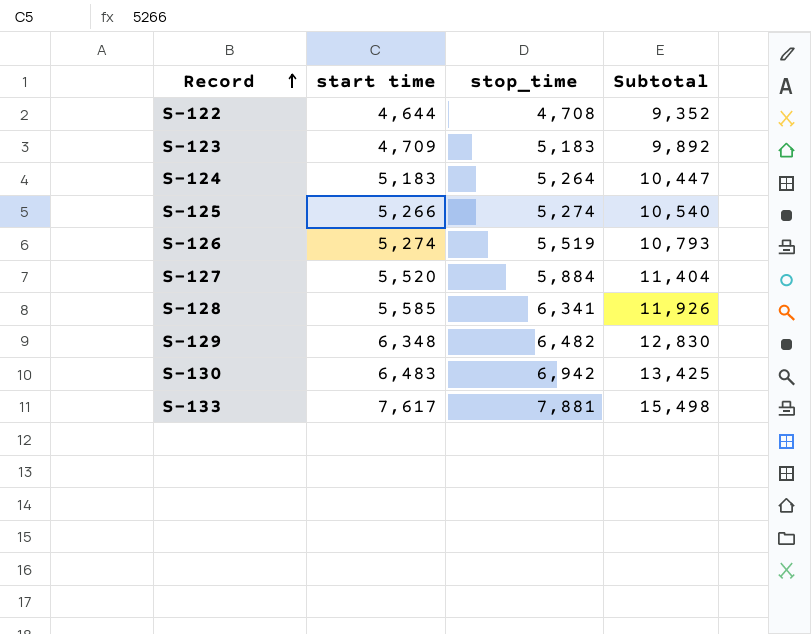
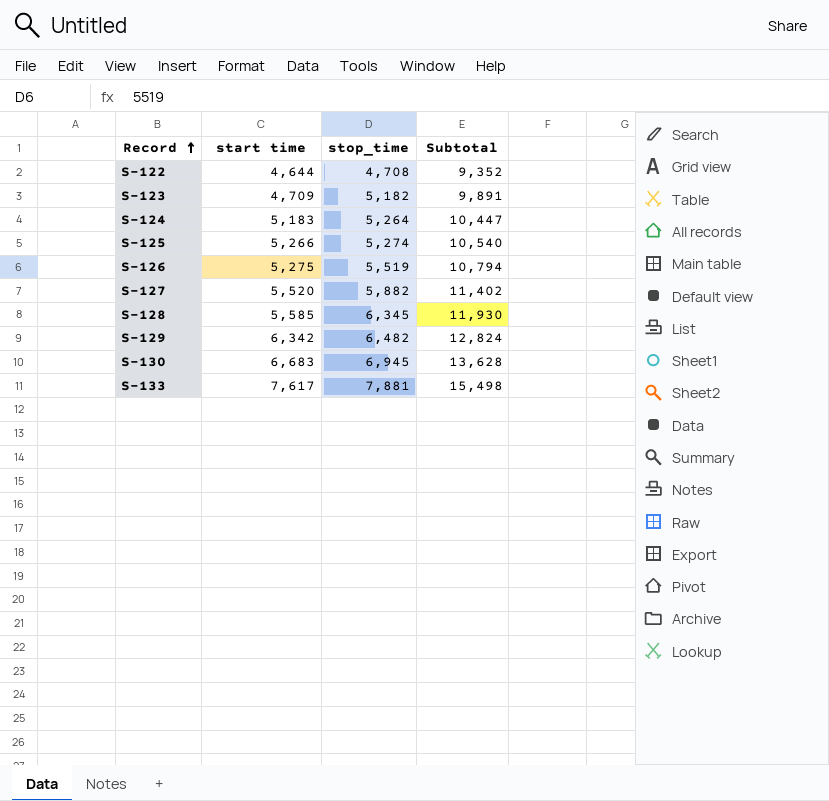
S-123 | stop_time: 5,183 -> 5,182
S-123 | Subtotal: 9,892 -> 9,891
S-126 | start time: 5,274 -> 5,275
S-126 | Subtotal: 10,793 -> 10,794
S-127 | stop_time: 5,884 -> 5,882
S-127 | Subtotal: 11,404 -> 11,402
S-128 | stop_time: 6,341 -> 6,345
S-128 | Subtotal: 11,926 -> 11,930
S-129 | start time: 6,348 -> 6,342
S-129 | Subtotal: 12,830 -> 12,824
S-130 | start time: 6,483 -> 6,683
S-130 | stop_time: 6,942 -> 6,945
S-130 | Subtotal: 13,425 -> 13,628

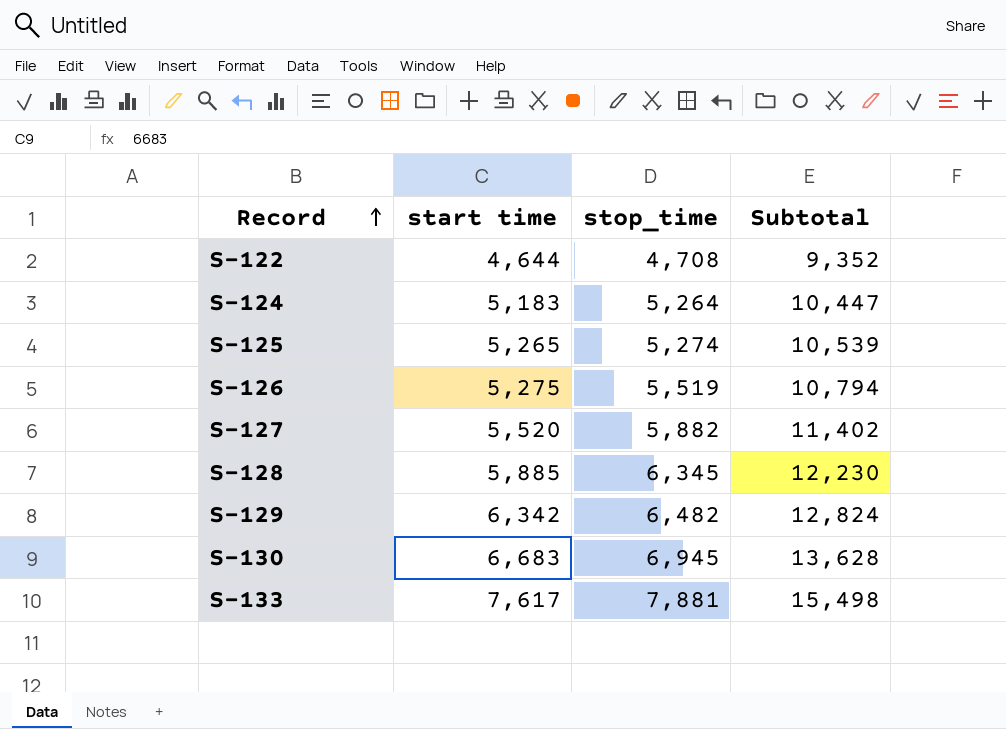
row S-123: 4,709 | 5,182 | 9,891 -> none
S-125 | start time: 5,266 -> 5,265
S-125 | Subtotal: 10,540 -> 10,539
S-128 | start time: 5,585 -> 5,885
S-128 | Subtotal: 11,930 -> 12,230

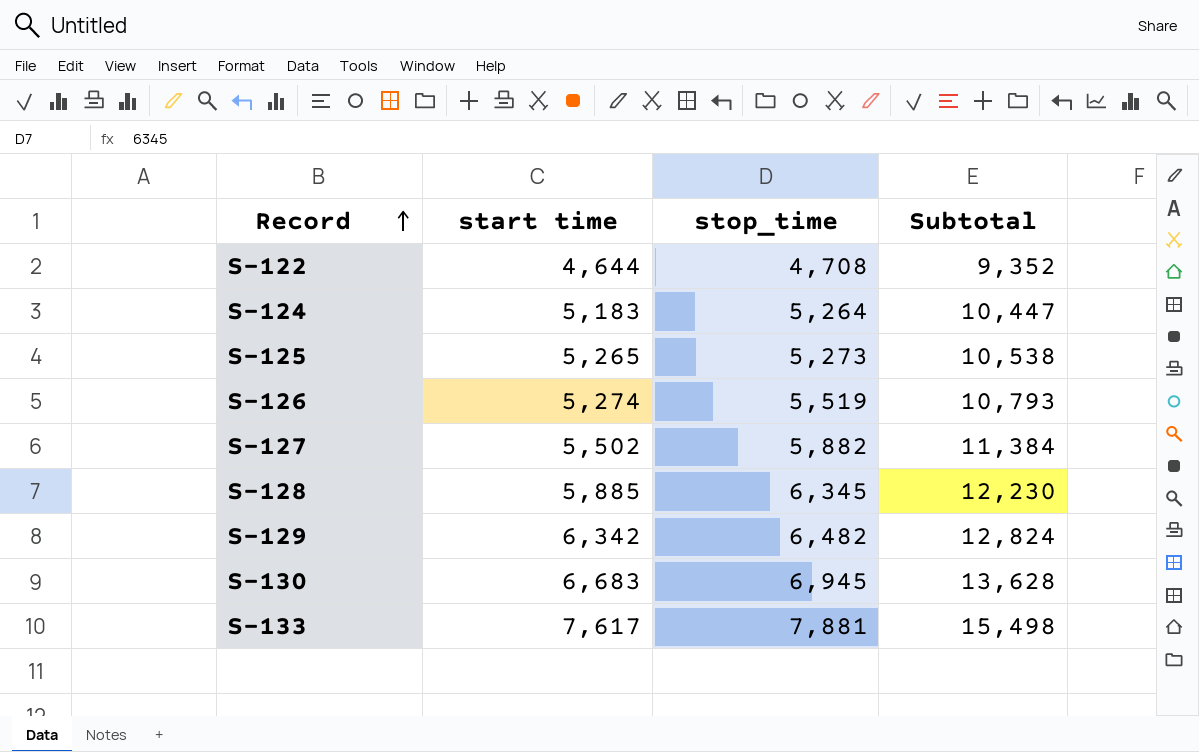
S-125 | stop_time: 5,274 -> 5,273
S-125 | Subtotal: 10,539 -> 10,538
S-126 | start time: 5,275 -> 5,274
S-126 | Subtotal: 10,794 -> 10,793
S-127 | start time: 5,520 -> 5,502
S-127 | Subtotal: 11,402 -> 11,384

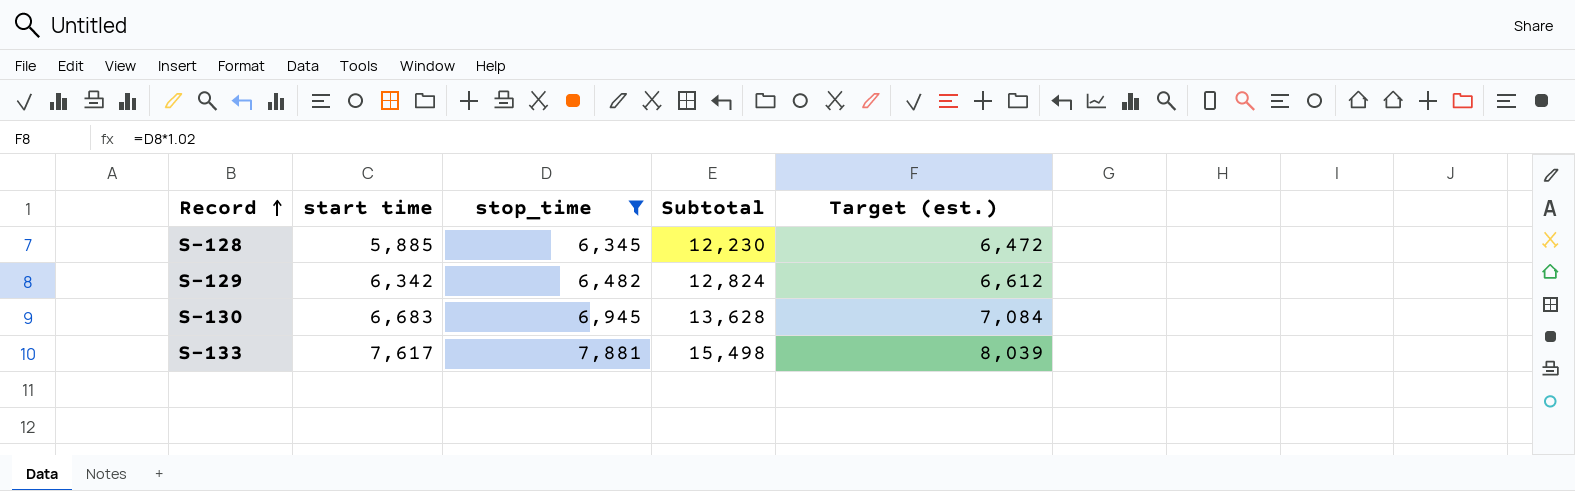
filter: none -> stop_time >= 6,345
column Target (est.) | formula: none -> [stop_time] * 1.02

